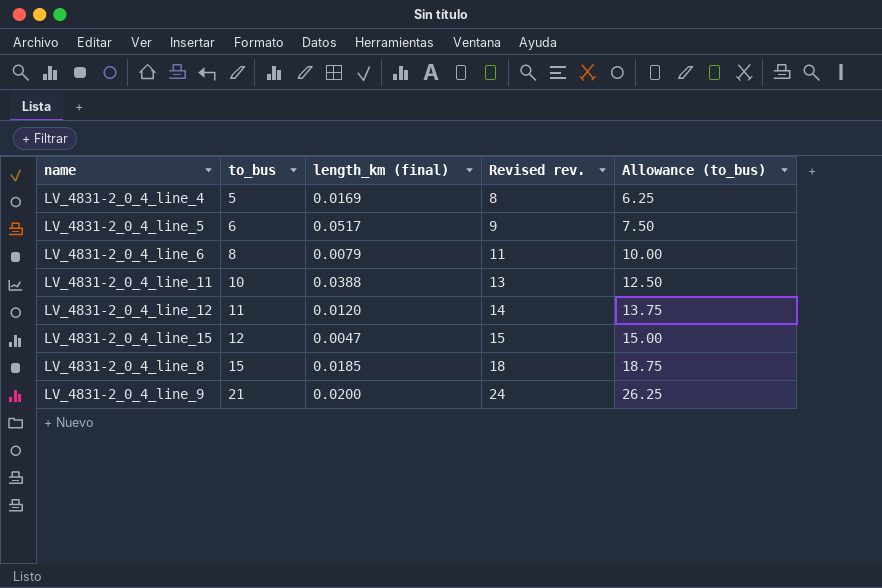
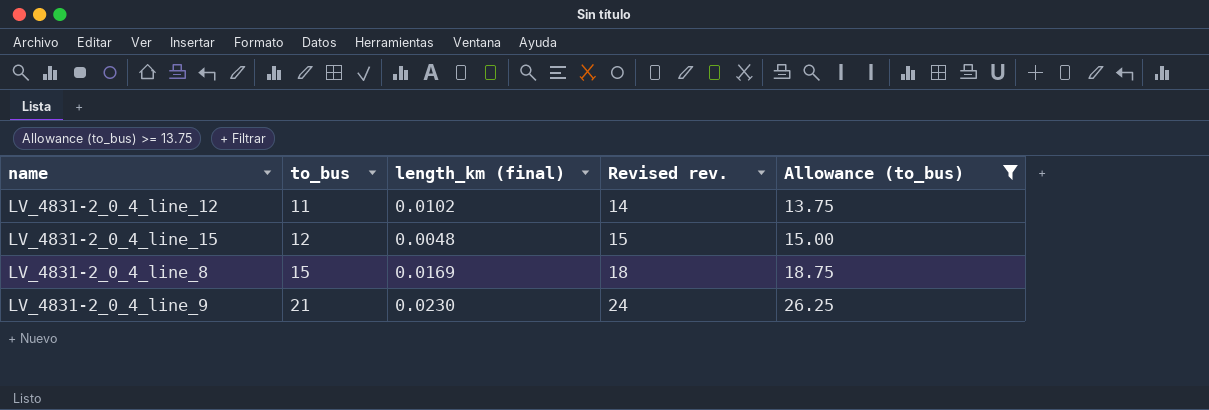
filter: none -> Allowance (to_bus) >= 13.75
LV_4831-2_0_4_line_12 | length_km (final): 0.0120 -> 0.0102
LV_4831-2_0_4_line_15 | length_km (final): 0.0047 -> 0.0048
LV_4831-2_0_4_line_8 | length_km (final): 0.0185 -> 0.0169
LV_4831-2_0_4_line_9 | length_km (final): 0.0200 -> 0.0230

